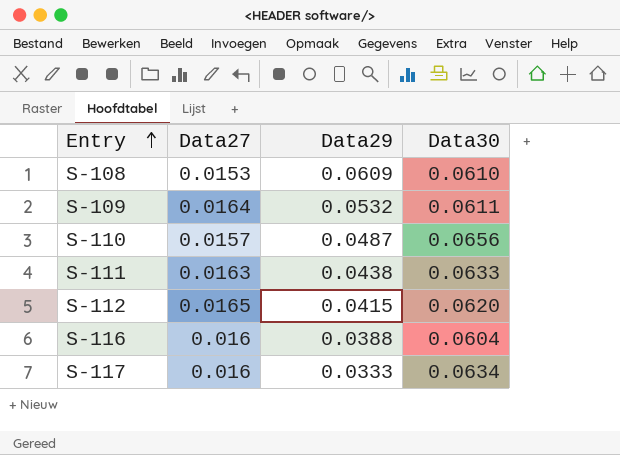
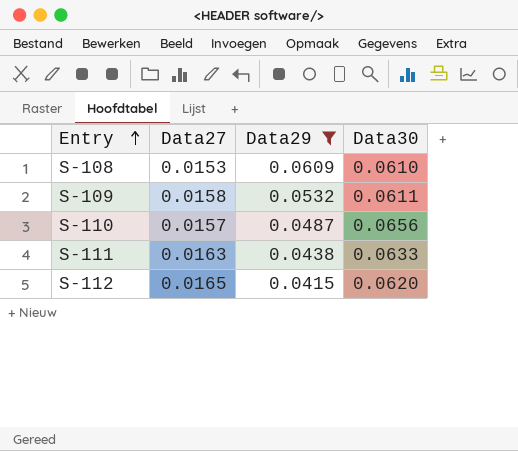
filter: none -> Data29 >= 0.0415
S-109 | Data27: 0.0164 -> 0.0158

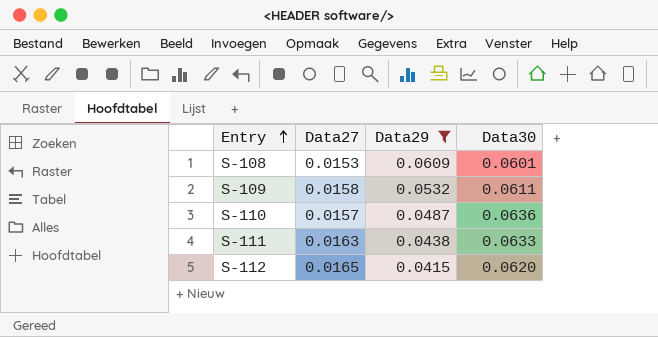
S-108 | Data30: 0.0610 -> 0.0601
S-110 | Data30: 0.0656 -> 0.0636

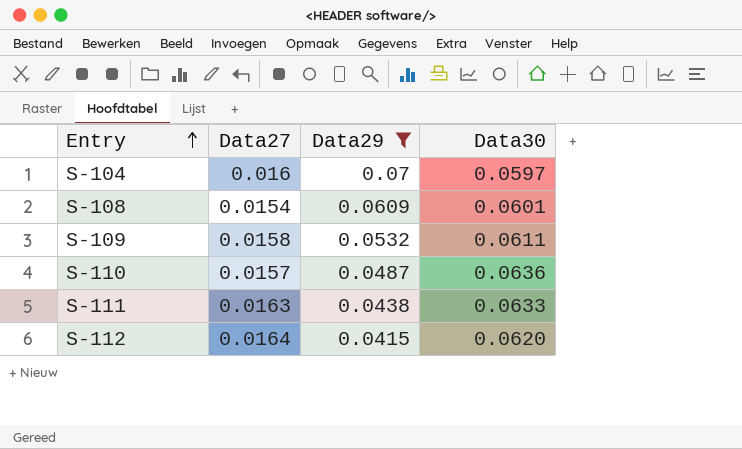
row S-104: none -> 0.016 | 0.07 | 0.0597
S-108 | Data27: 0.0153 -> 0.0154
S-112 | Data27: 0.0165 -> 0.0164

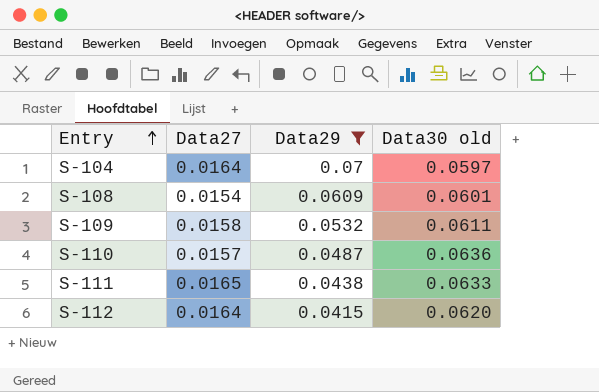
column name: Data30 -> Data30 old
S-104 | Data27: 0.016 -> 0.0164
S-111 | Data27: 0.0163 -> 0.0165

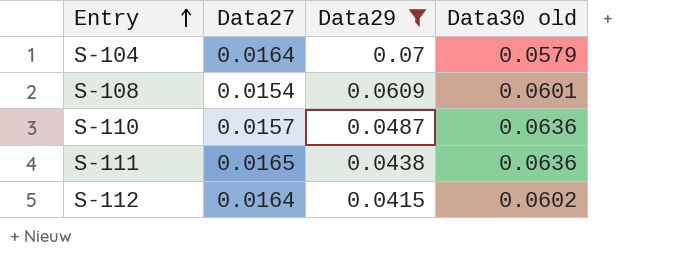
row S-109: 0.0158 | 0.0532 | 0.0611 -> none
S-104 | Data30 old: 0.0597 -> 0.0579
S-111 | Data30 old: 0.0633 -> 0.0636
S-112 | Data30 old: 0.0620 -> 0.0602

